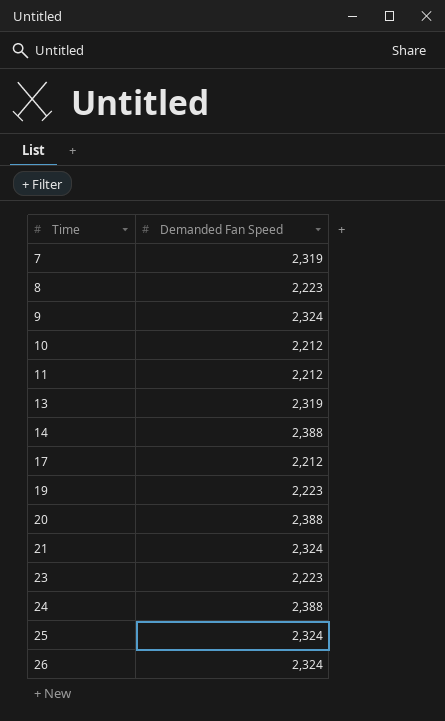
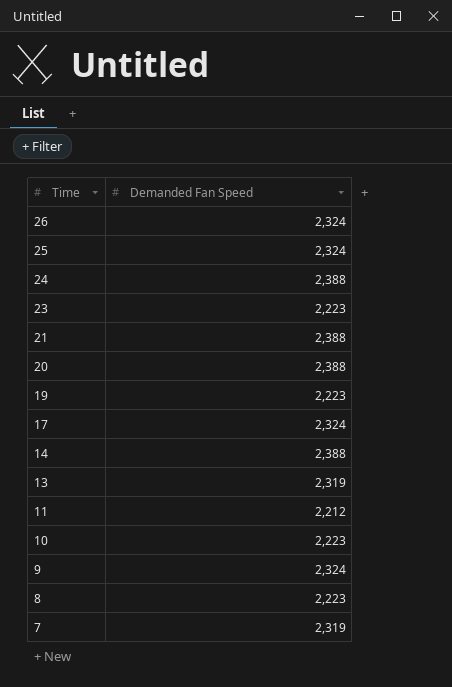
row order: Time ascending -> Time descending
21 | Demanded Fan Speed: 2,324 -> 2,388
17 | Demanded Fan Speed: 2,212 -> 2,324
10 | Demanded Fan Speed: 2,212 -> 2,223

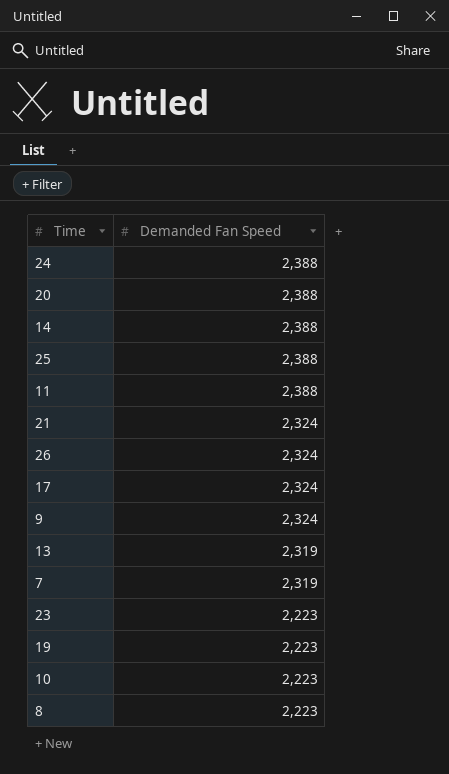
row order: Time descending -> Demanded Fan Speed descending
25 | Demanded Fan Speed: 2,324 -> 2,388
11 | Demanded Fan Speed: 2,212 -> 2,388
21 | Demanded Fan Speed: 2,388 -> 2,324

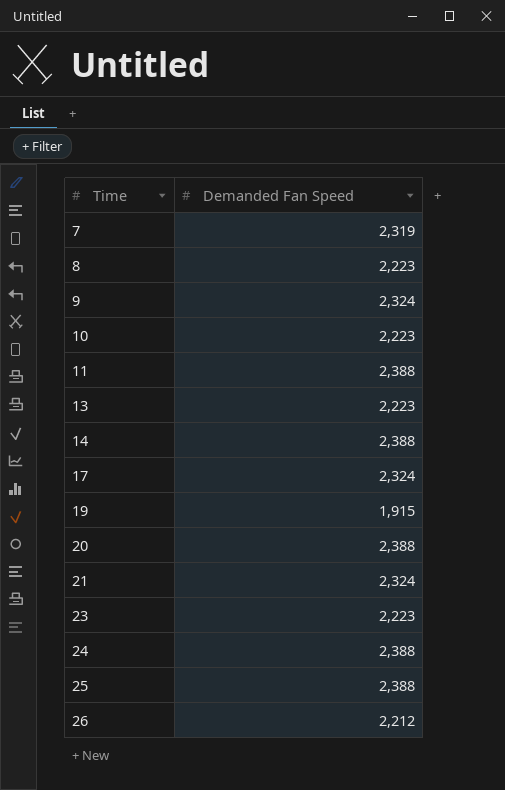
row order: Demanded Fan Speed descending -> Time ascending
13 | Demanded Fan Speed: 2,319 -> 2,223
19 | Demanded Fan Speed: 2,223 -> 1,915
26 | Demanded Fan Speed: 2,324 -> 2,212

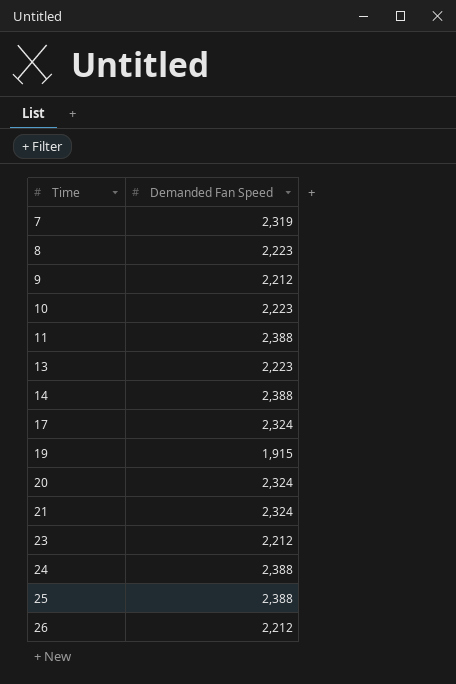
9 | Demanded Fan Speed: 2,324 -> 2,212
20 | Demanded Fan Speed: 2,388 -> 2,324
23 | Demanded Fan Speed: 2,223 -> 2,212

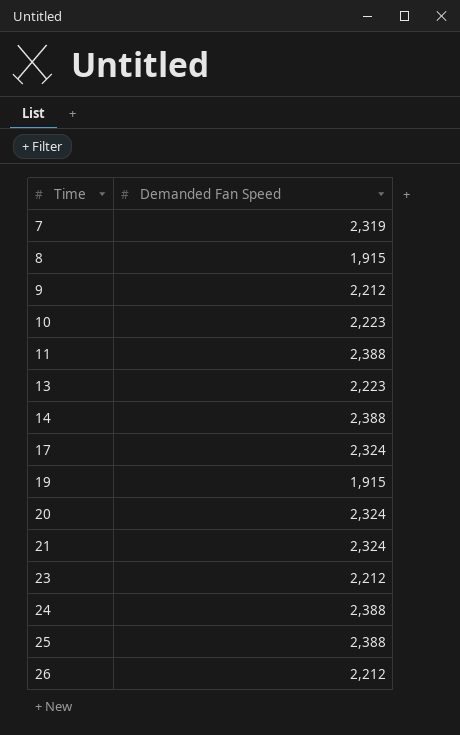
8 | Demanded Fan Speed: 2,223 -> 1,915

